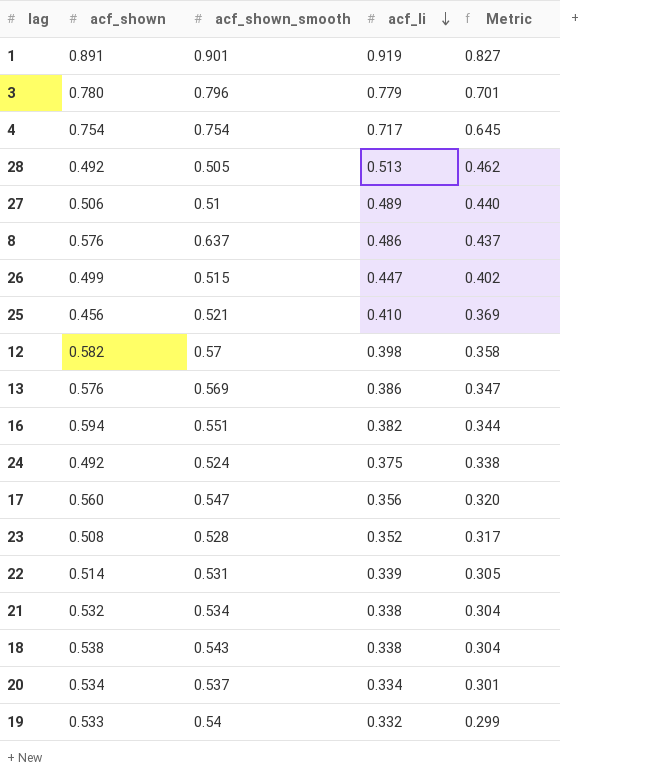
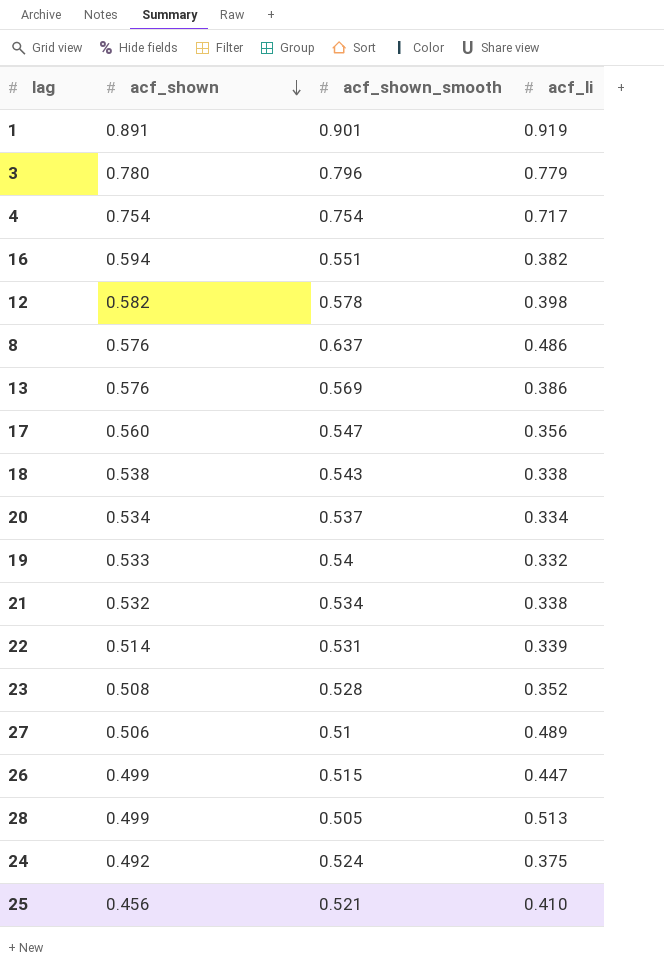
row order: acf_li descending -> acf_shown descending
column Metric | formula: [acf_li] * 0.9 -> none
12 | acf_shown_smooth: 0.57 -> 0.578
28 | acf_shown: 0.492 -> 0.499

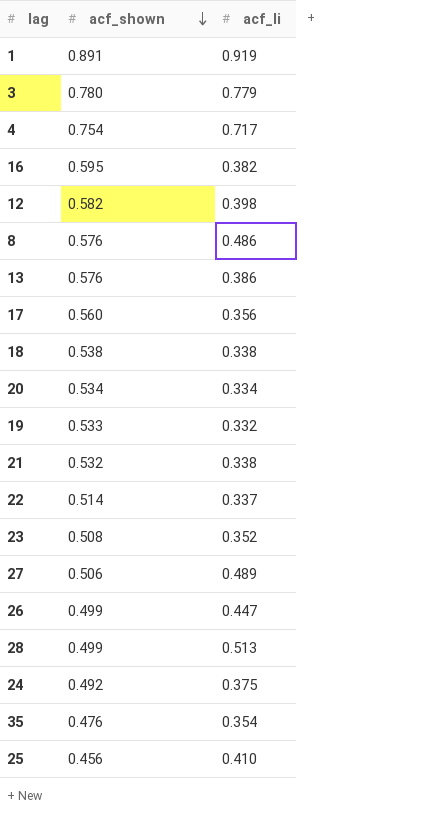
column acf_shown_smooth | position: 3 -> none
16 | acf_shown: 0.594 -> 0.595
22 | acf_li: 0.339 -> 0.337
row 35: none -> 0.476 | 0.354

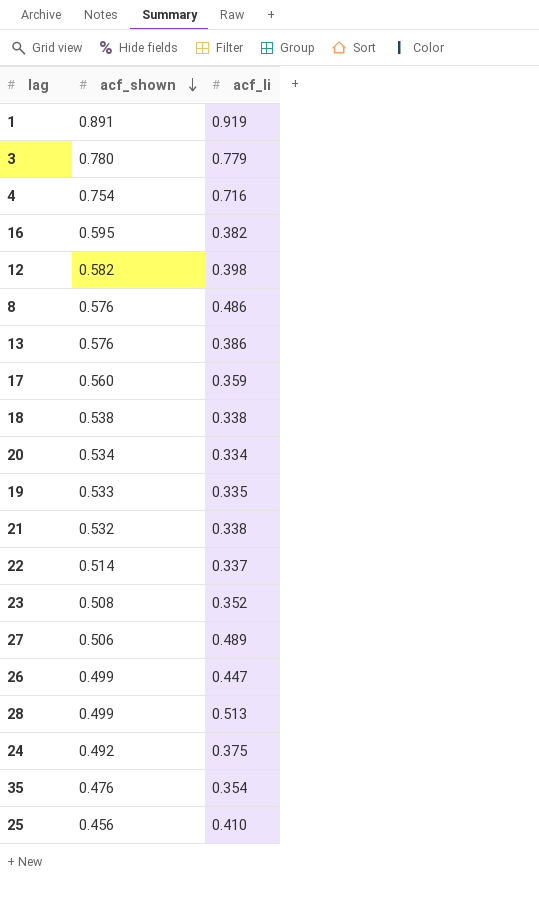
4 | acf_li: 0.717 -> 0.716
17 | acf_li: 0.356 -> 0.359
19 | acf_li: 0.332 -> 0.335

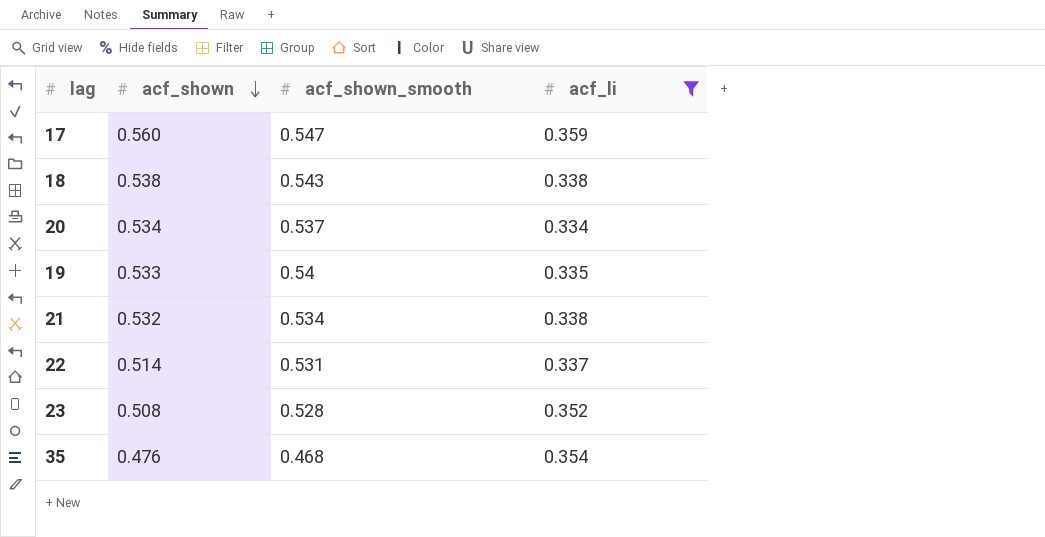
filter: none -> acf_li <= 0.359
column acf_shown_smooth | position: none -> 3

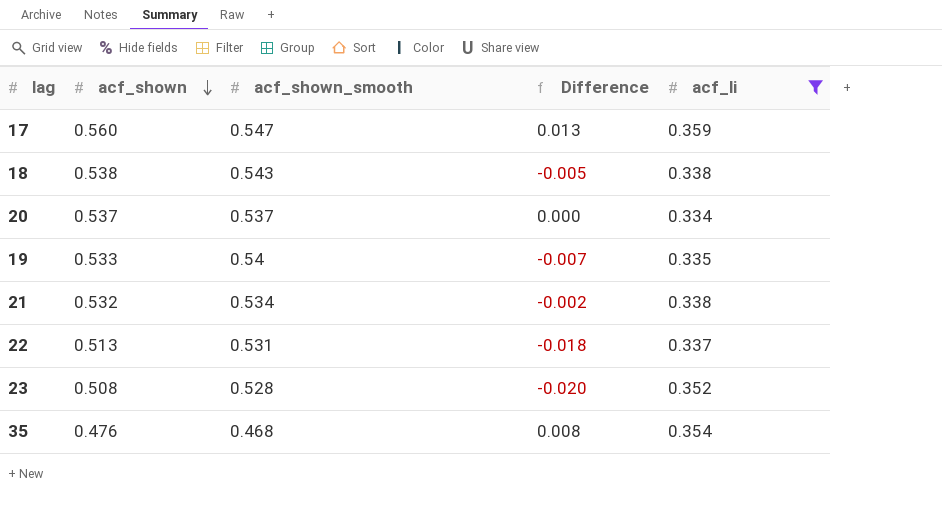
column Difference | formula: none -> [acf_shown] - [acf_shown_smooth]
20 | acf_shown: 0.534 -> 0.537
22 | acf_shown: 0.514 -> 0.513

